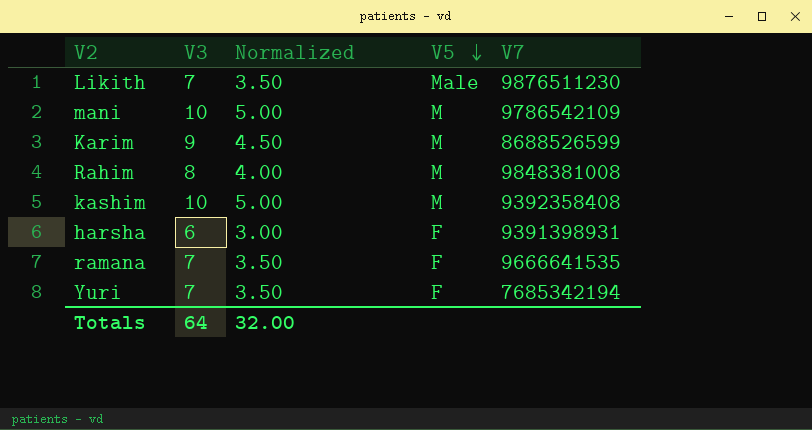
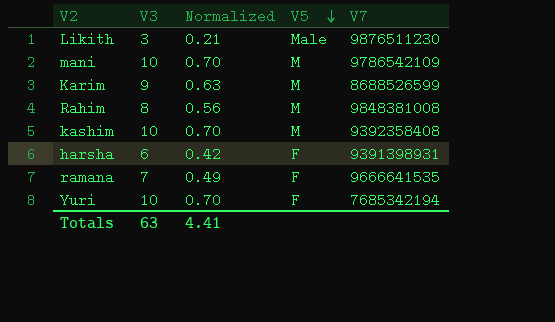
column Normalized | formula: [V3] * 0.5 -> [V3] * 0.07
Likith | V3: 7 -> 3
Yuri | V3: 7 -> 10
Totals | V3: 64 -> 63
Totals | Normalized: 32.00 -> 4.41

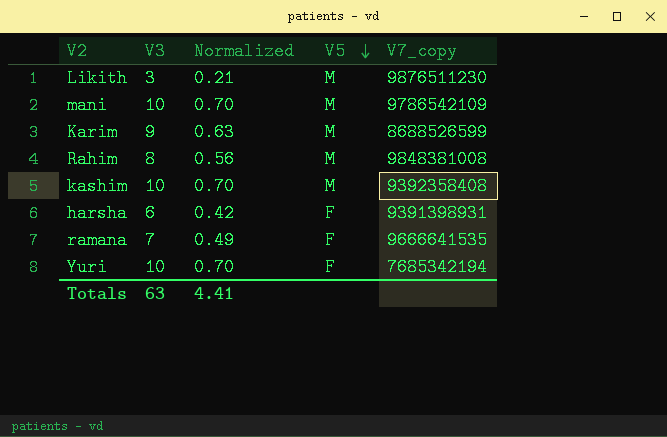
column name: V7 -> V7_copy
Likith | V5: Male -> M

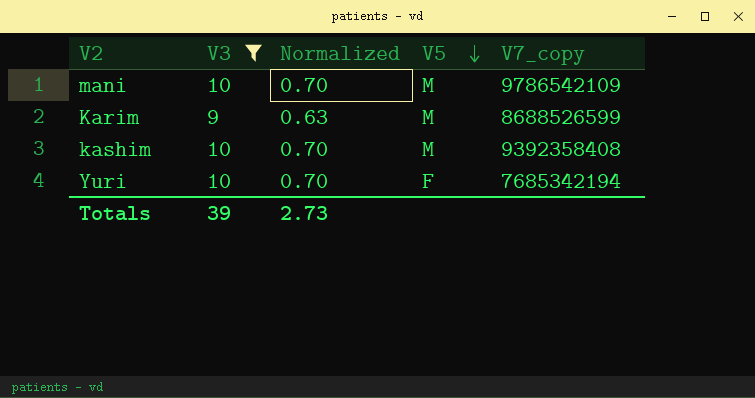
filter: none -> V3 >= 9
Totals | V3: 63 -> 39
Totals | Normalized: 4.41 -> 2.73

